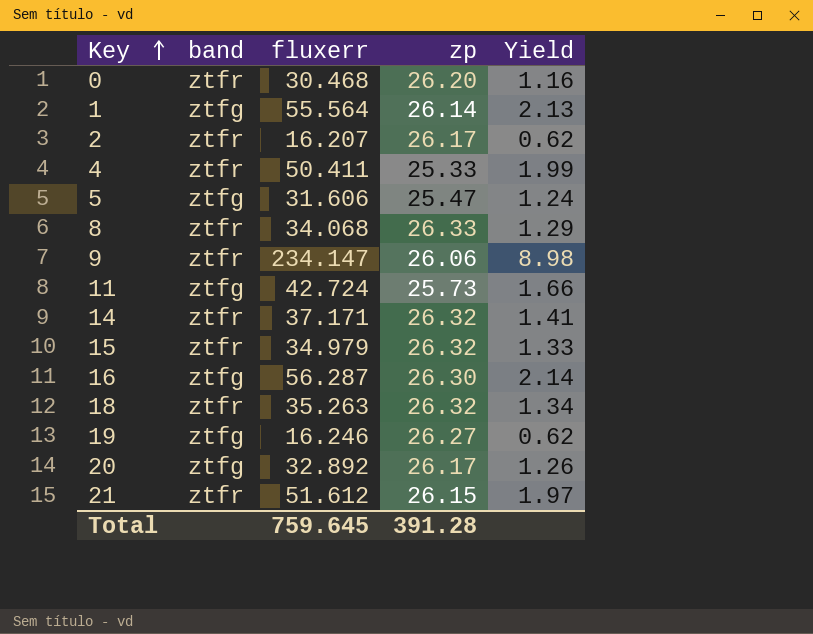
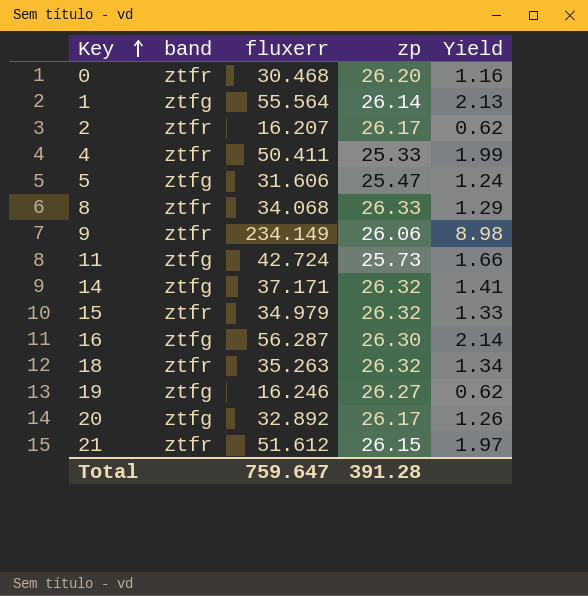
9 | fluxerr: 234.147 -> 234.149
14 | band: ztfr -> ztfg
Total | fluxerr: 759.645 -> 759.647

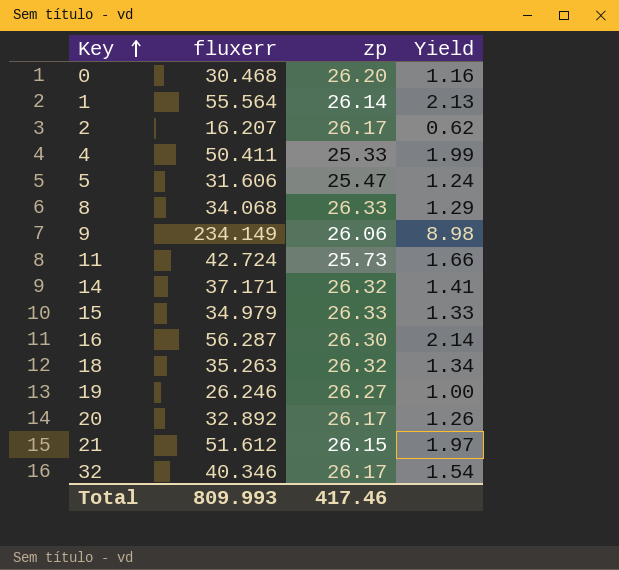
column band | position: 2 -> none
15 | zp: 26.32 -> 26.33
19 | fluxerr: 16.246 -> 26.246
19 | Yield: 0.62 -> 1.00
row 32: none -> 40.346 | 26.17 | 1.54
Total | fluxerr: 759.647 -> 809.993
Total | zp: 391.28 -> 417.46

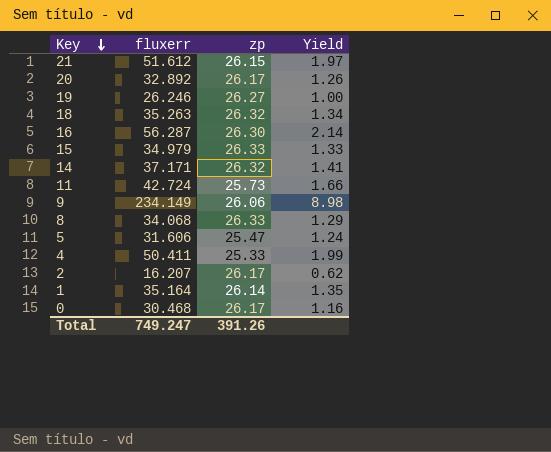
row order: Key ascending -> Key descending
row 32: 40.346 | 26.17 | 1.54 -> none
1 | fluxerr: 55.564 -> 35.164
1 | Yield: 2.13 -> 1.35
0 | zp: 26.20 -> 26.17
Total | fluxerr: 809.993 -> 749.247
Total | zp: 417.46 -> 391.26

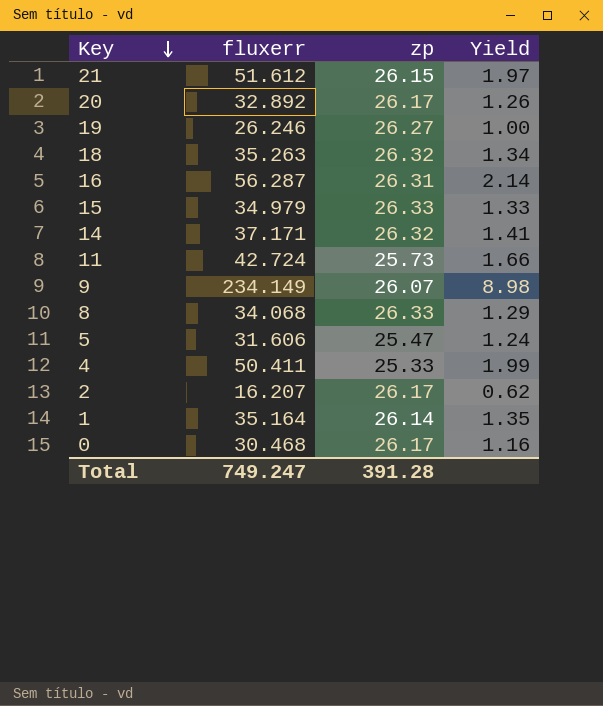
16 | zp: 26.30 -> 26.31
9 | zp: 26.06 -> 26.07
Total | zp: 391.26 -> 391.28

